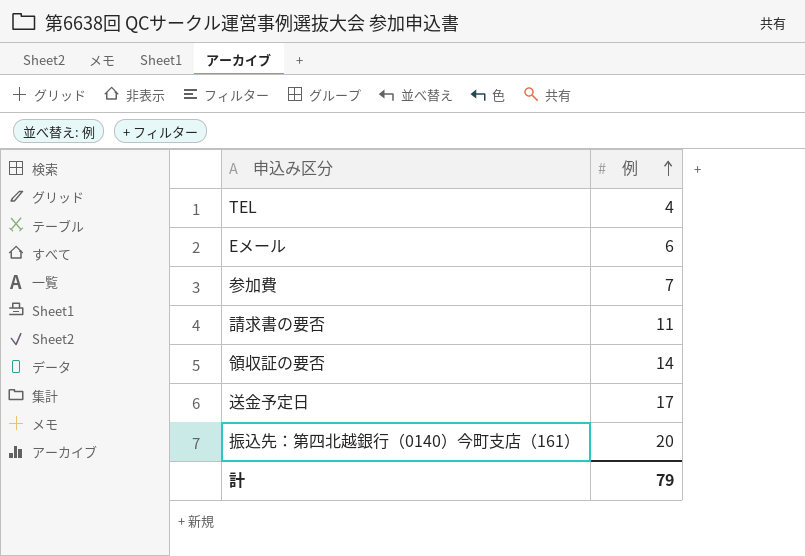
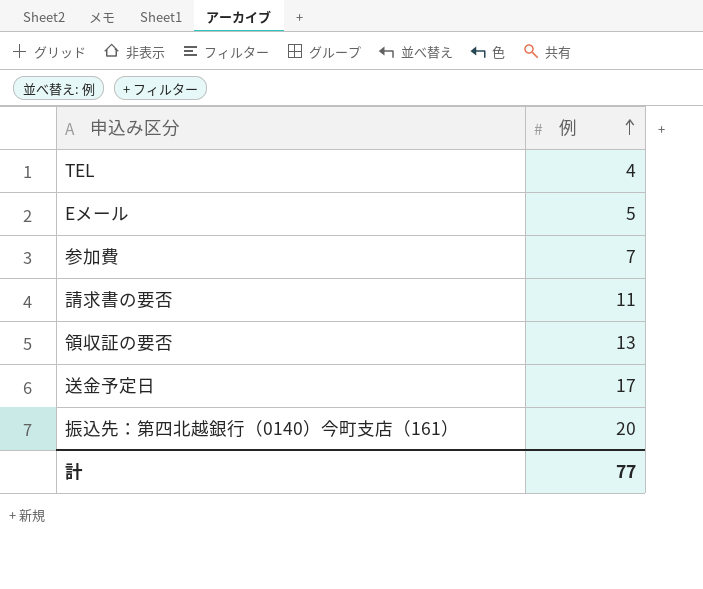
Eメール | 例: 6 -> 5
領収証の要否 | 例: 14 -> 13
計 | 例: 79 -> 77

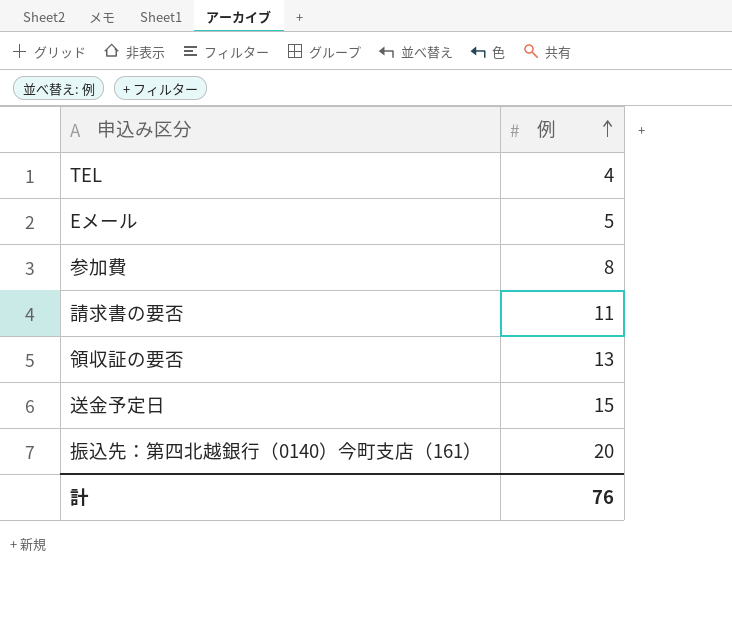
参加費 | 例: 7 -> 8
送金予定日 | 例: 17 -> 15
計 | 例: 77 -> 76

